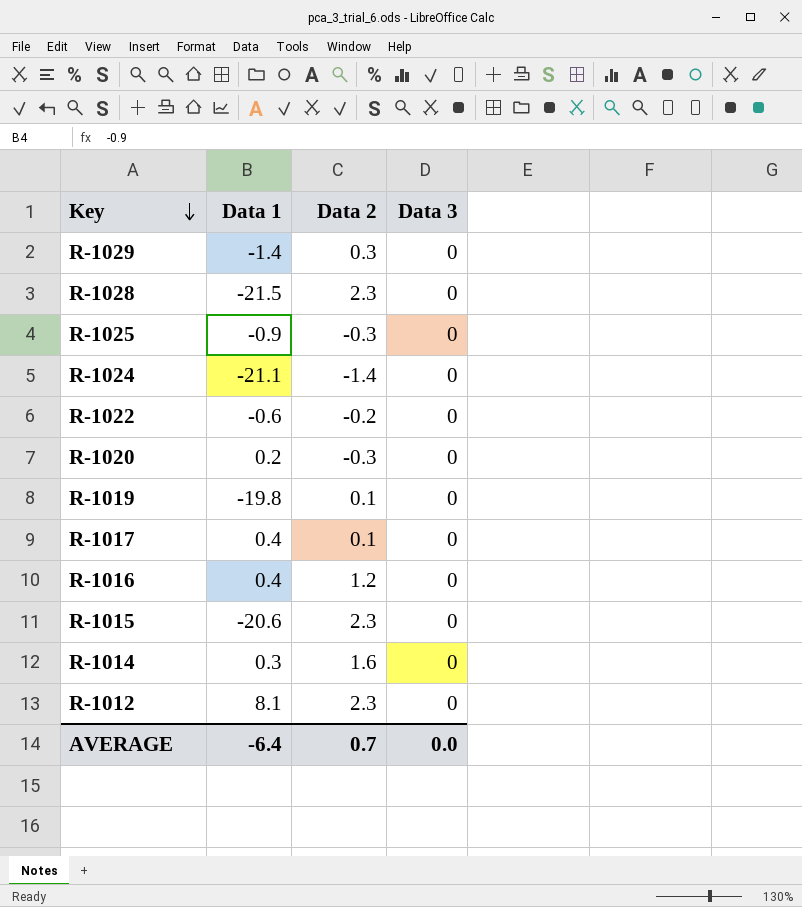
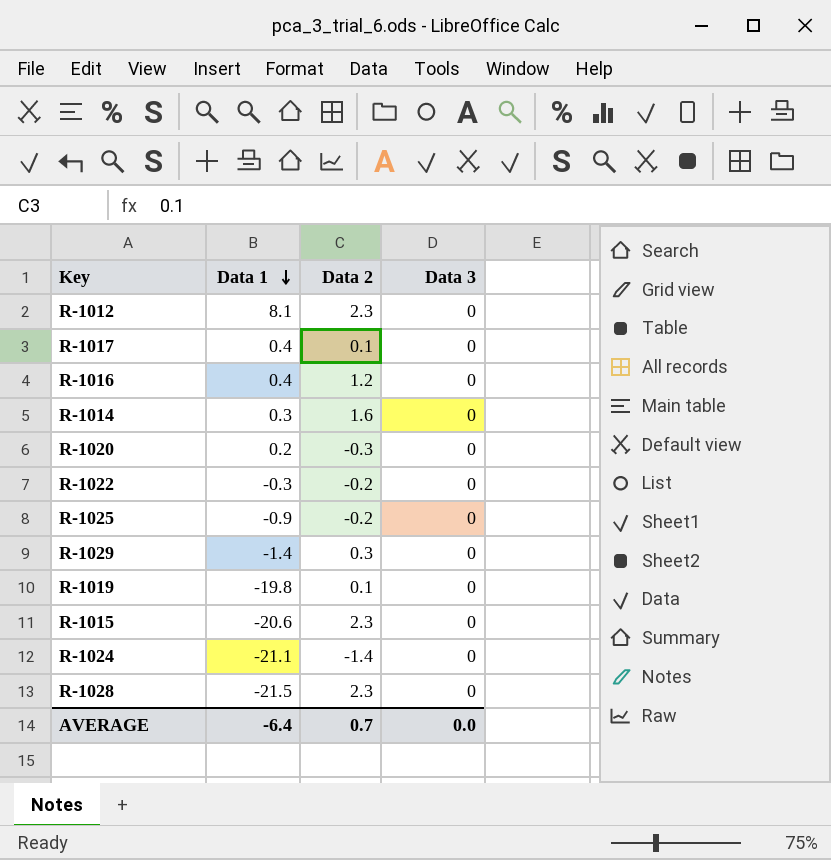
row order: Key descending -> Data 1 descending
R-1022 | Data 1: -0.6 -> -0.3
R-1025 | Data 2: -0.3 -> -0.2

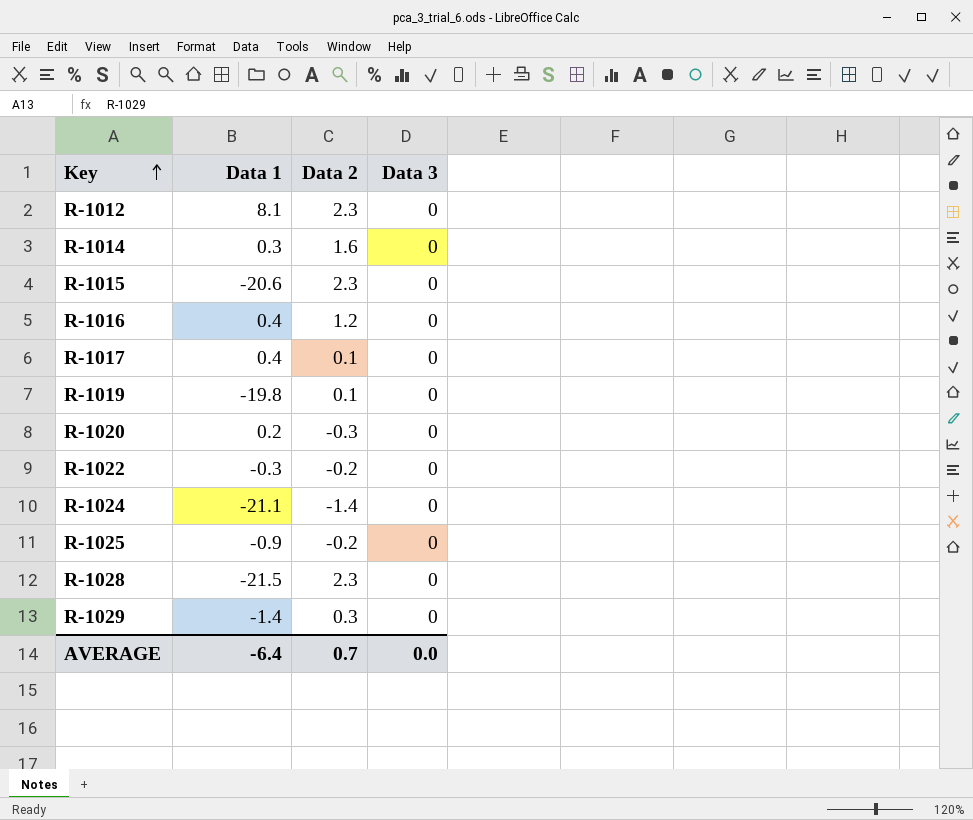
row order: Data 1 descending -> Key ascending

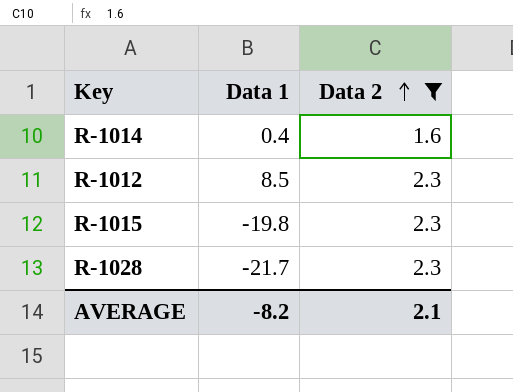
filter: none -> Data 2 >= 1.6
row order: Key ascending -> Data 2 ascending
column Data 3 | position: 4 -> none
R-1014 | Data 1: 0.3 -> 0.4
R-1012 | Data 1: 8.1 -> 8.5
R-1015 | Data 1: -20.6 -> -19.8
R-1028 | Data 1: -21.5 -> -21.7
AVERAGE | Data 1: -6.4 -> -8.2
AVERAGE | Data 2: 0.7 -> 2.1

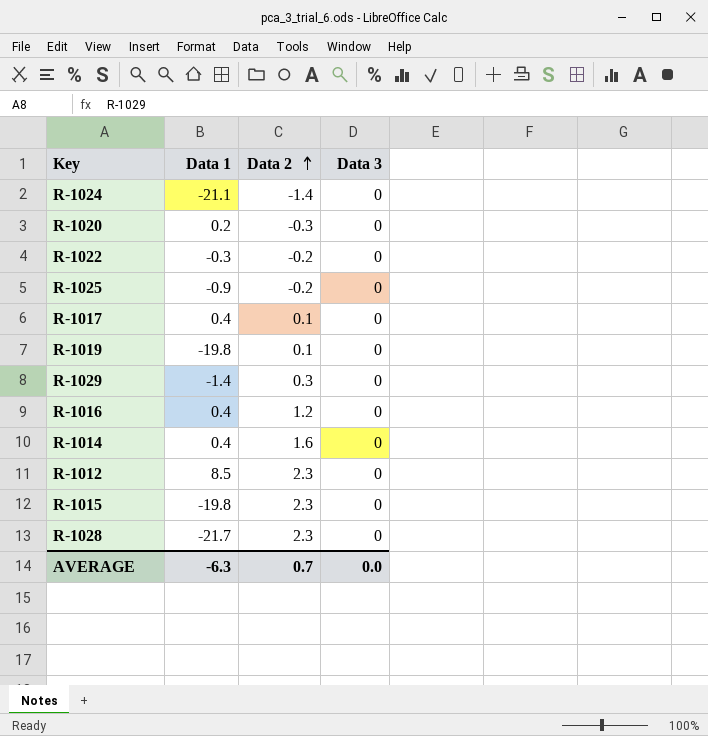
filter: Data 2 >= 1.6 -> none
column Data 3 | position: none -> 4
AVERAGE | Data 1: -8.2 -> -6.3
AVERAGE | Data 2: 2.1 -> 0.7

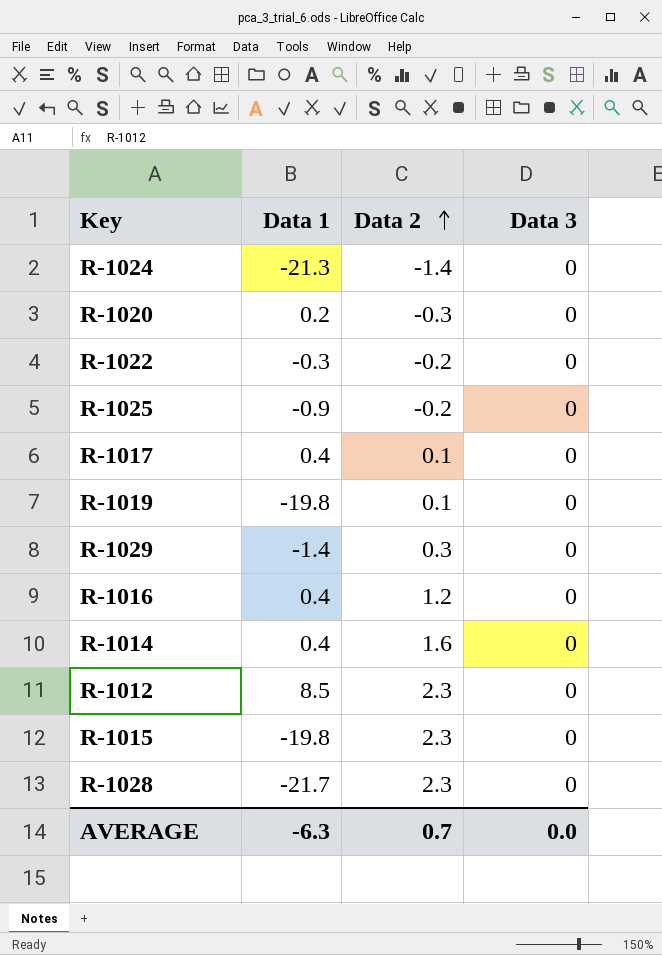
R-1024 | Data 1: -21.1 -> -21.3

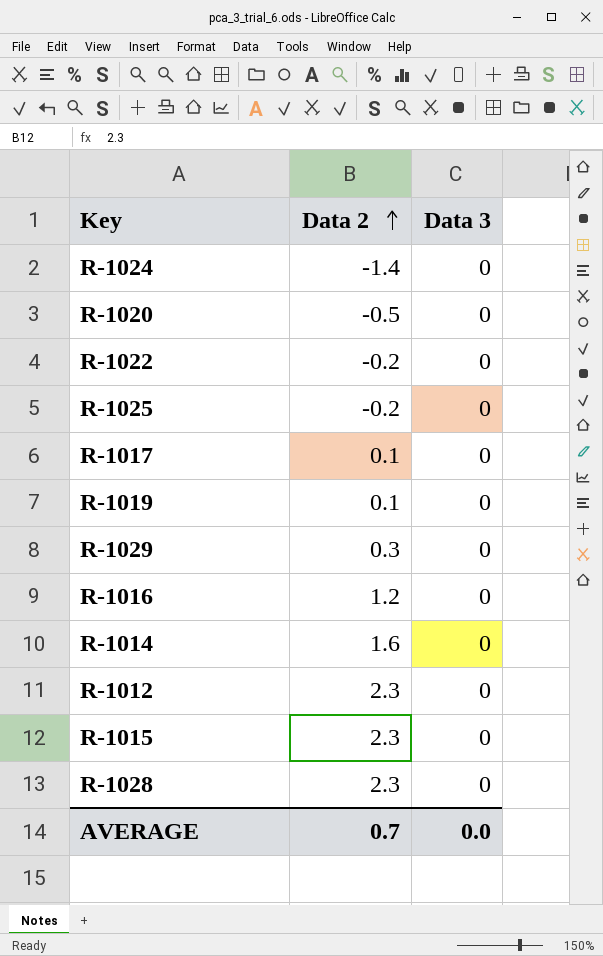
column Data 1 | position: 2 -> none
R-1020 | Data 2: -0.3 -> -0.5

